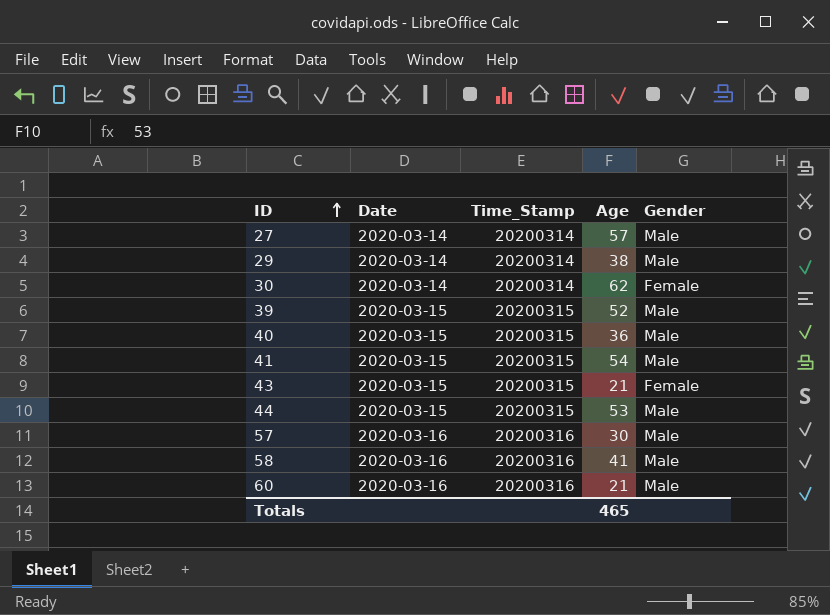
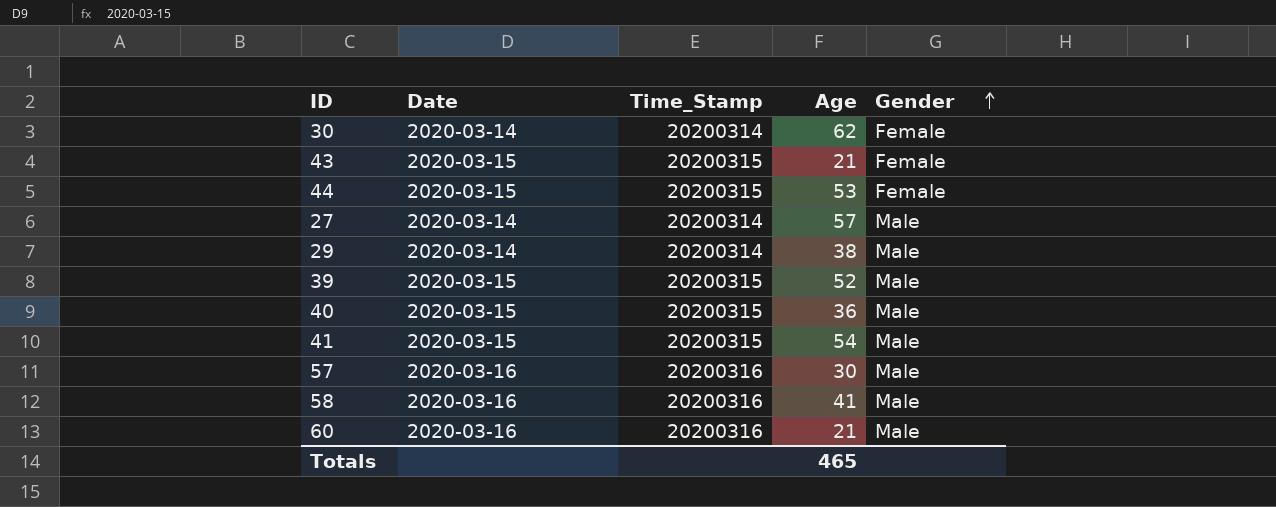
row order: ID ascending -> Gender ascending
44 | Gender: Male -> Female

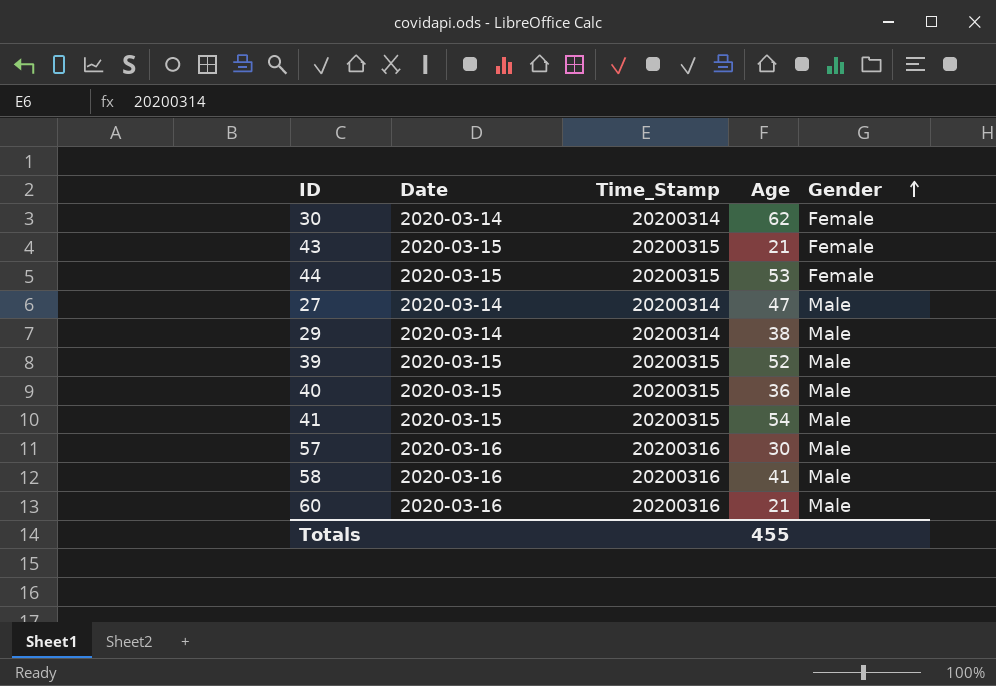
27 | Age: 57 -> 47
Totals | Age: 465 -> 455

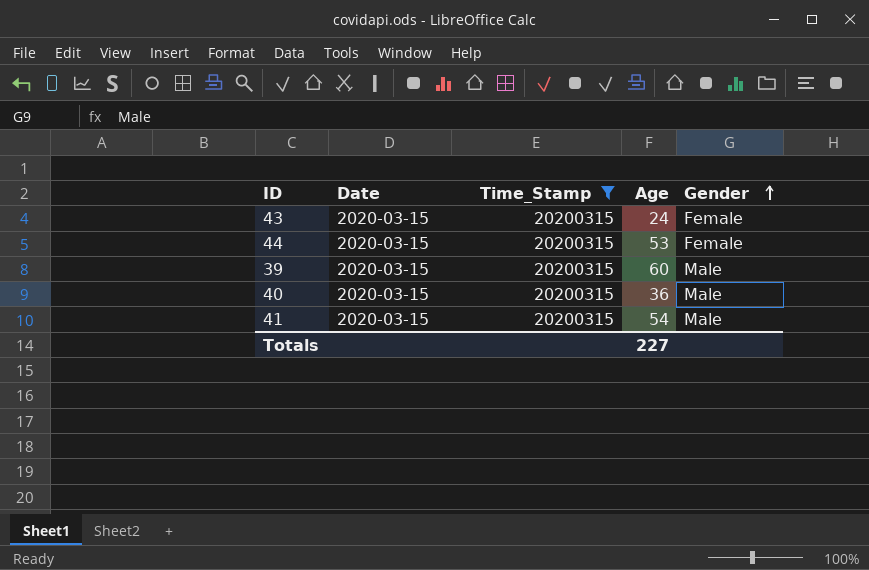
filter: none -> Time_Stamp = 20200315
43 | Age: 21 -> 24
39 | Age: 52 -> 60
Totals | Age: 455 -> 227

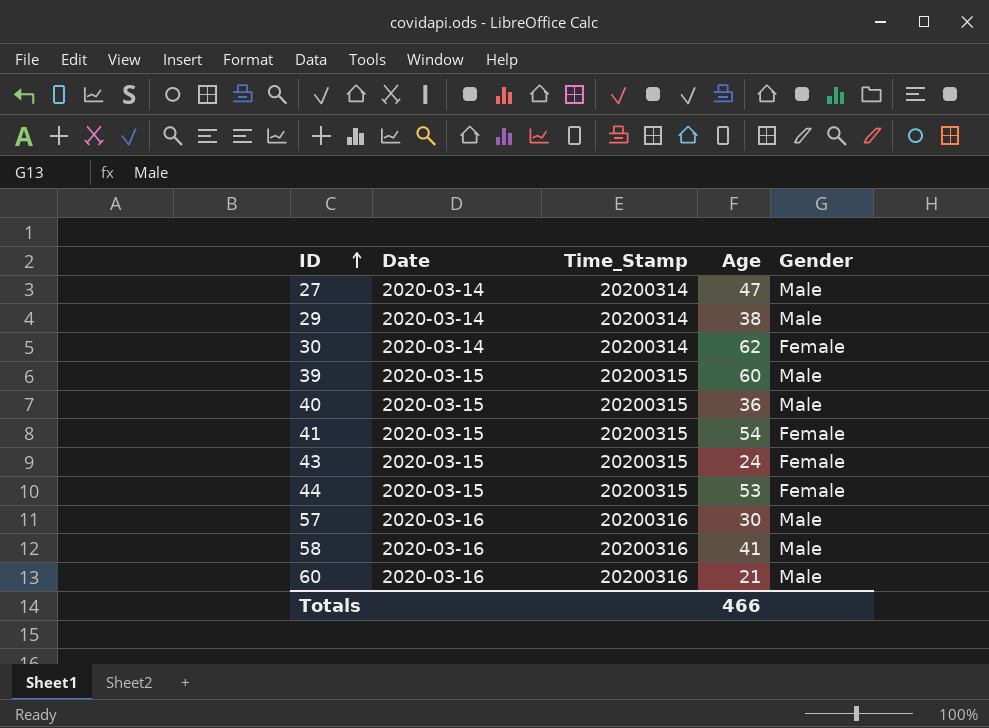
filter: Time_Stamp = 20200315 -> none
row order: Gender ascending -> ID ascending
41 | Gender: Male -> Female
Totals | Age: 227 -> 466

